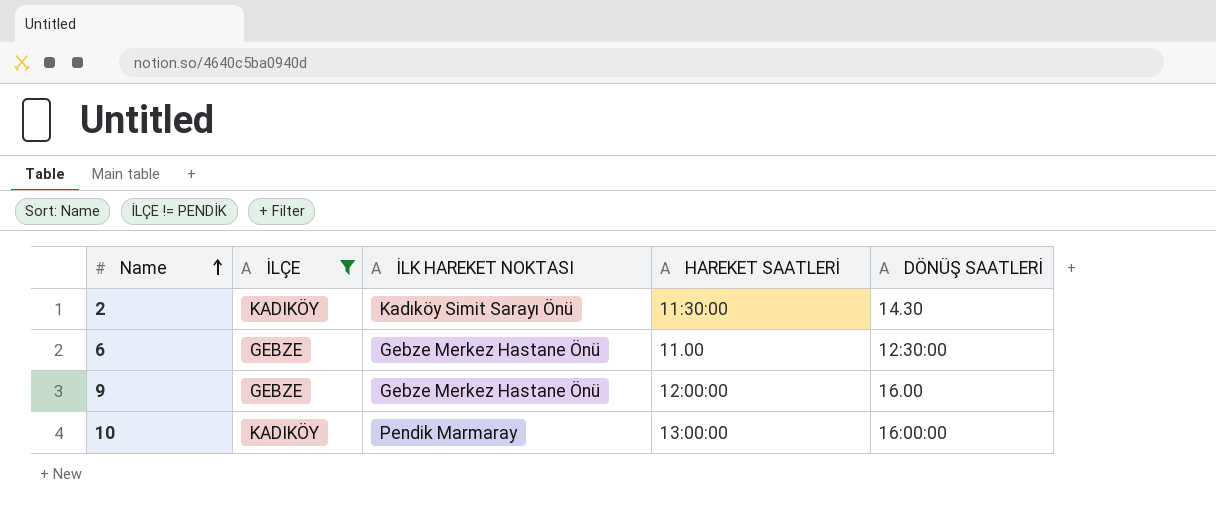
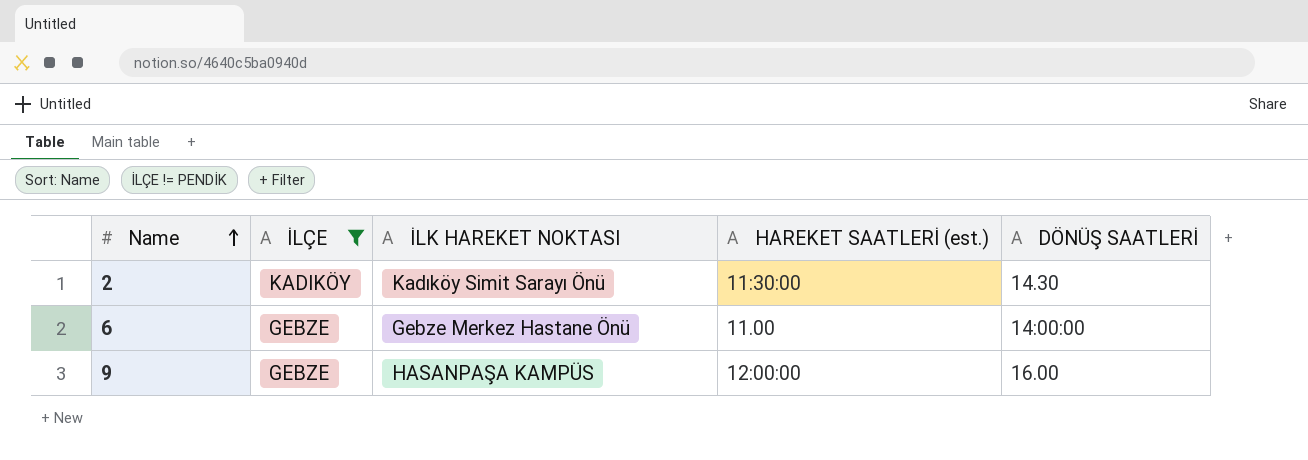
column name: HAREKET SAATLERİ -> HAREKET SAATLERİ (est.)
row 10: KADIKÖY | Pendik Marmaray | 13:00:00 | 16:00:00 -> none
6 | DÖNÜŞ SAATLERİ: 12:30:00 -> 14:00:00
9 | İLK HAREKET NOKTASI: Gebze Merkez Hastane Önü -> HASANPAŞA KAMPÜS

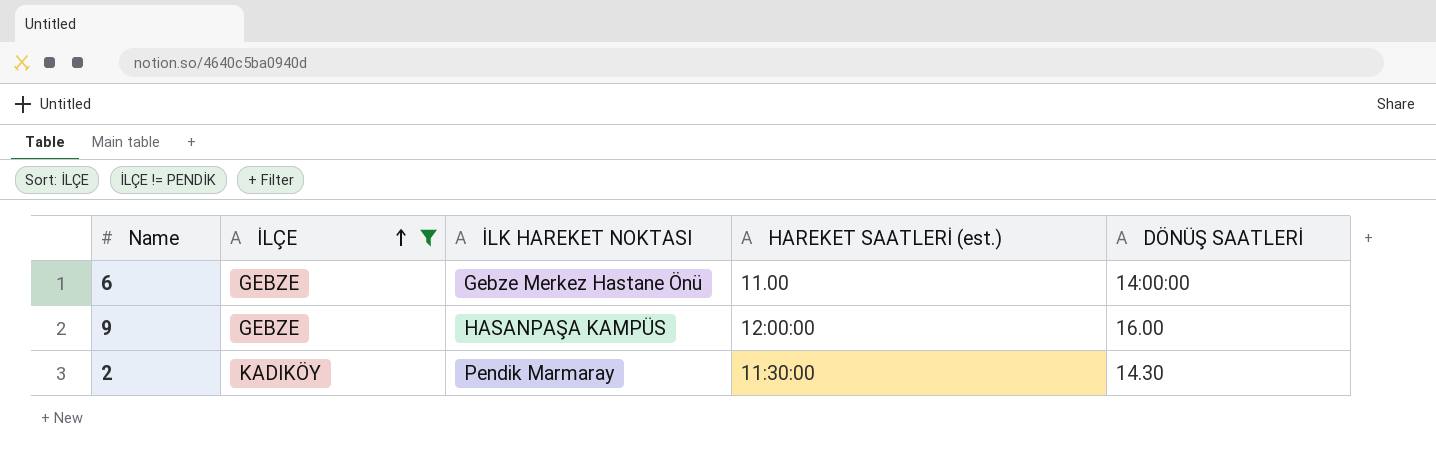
row order: Name ascending -> İLÇE ascending
2 | İLK HAREKET NOKTASI: Kadıköy Simit Sarayı Önü -> Pendik Marmaray

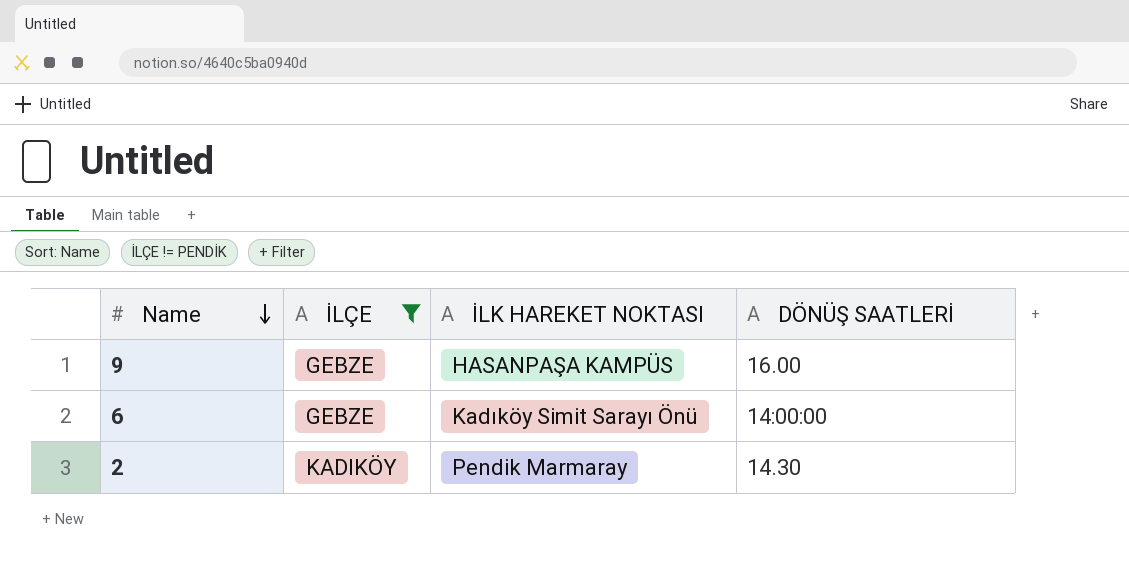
row order: İLÇE ascending -> Name descending
column HAREKET SAATLERİ (est.) | position: 4 -> none
6 | İLK HAREKET NOKTASI: Gebze Merkez Hastane Önü -> Kadıköy Simit Sarayı Önü

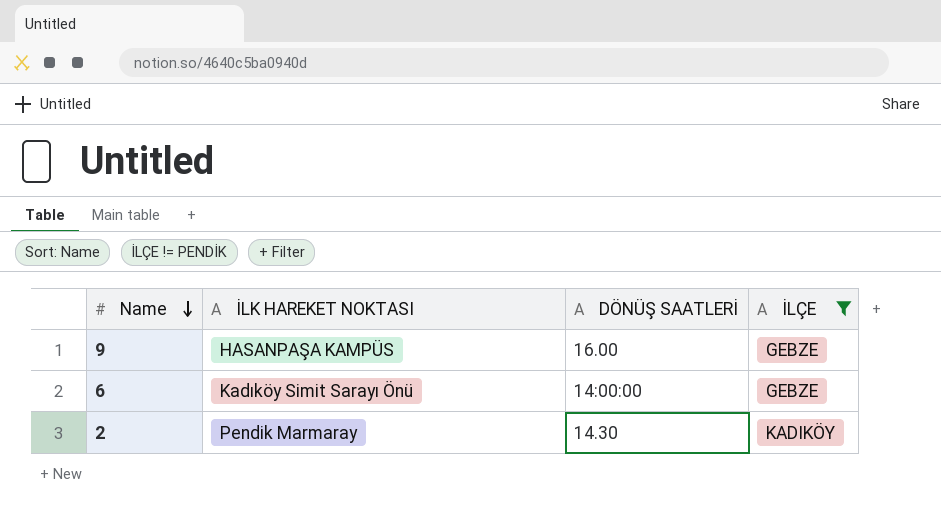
column İLÇE | position: 2 -> 4

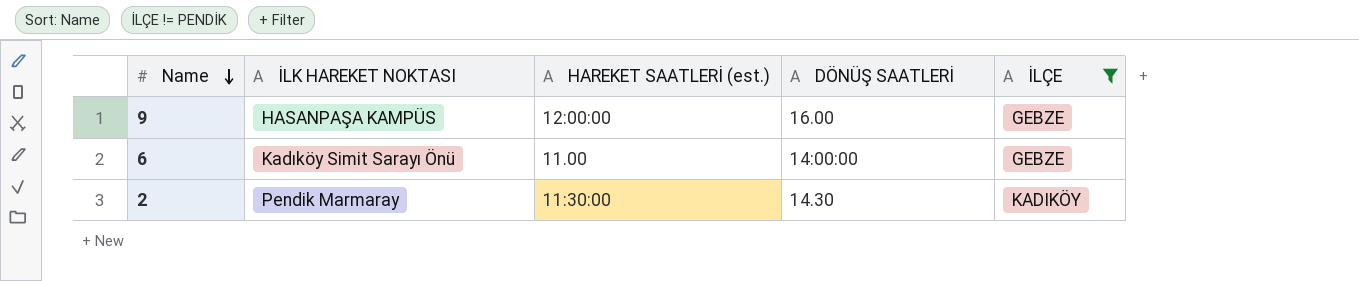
column HAREKET SAATLERİ (est.) | position: none -> 3

